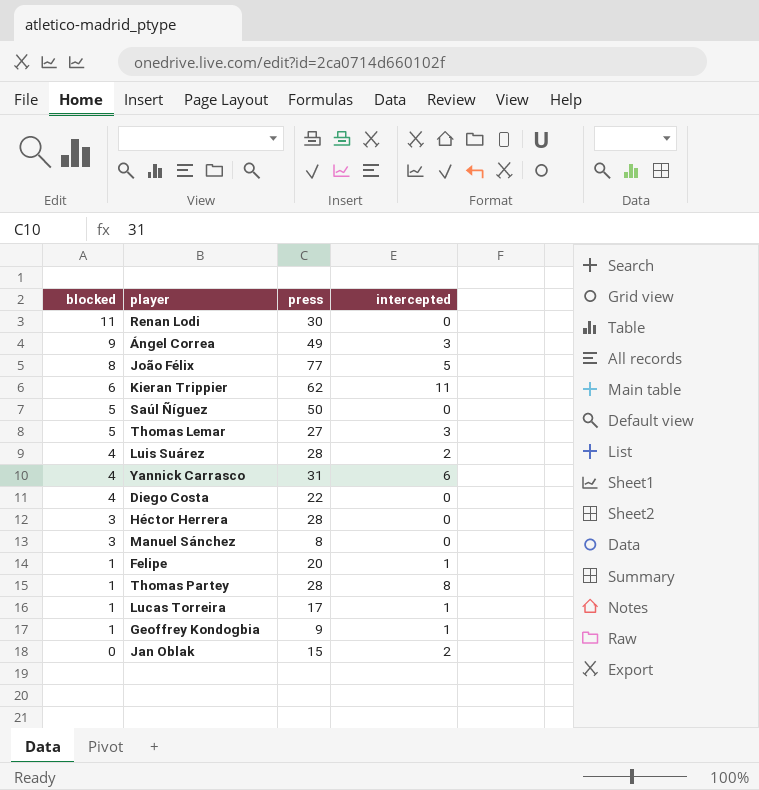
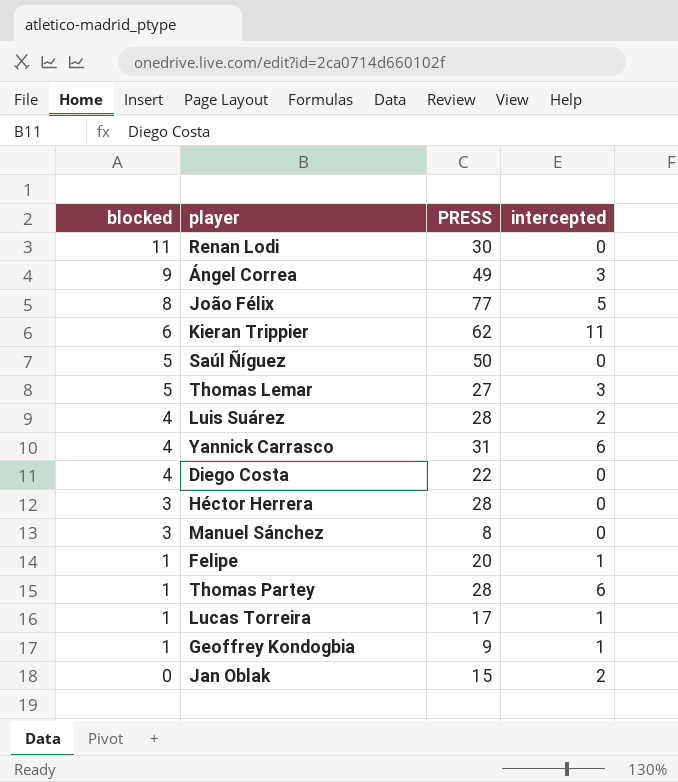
column name: press -> PRESS
Thomas Partey | intercepted: 8 -> 6

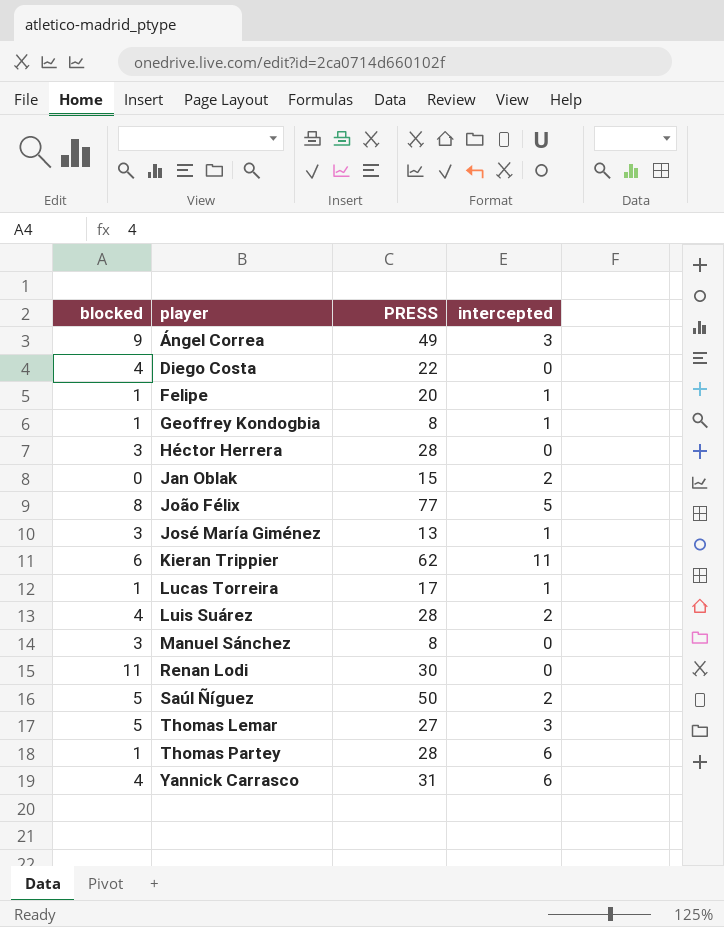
row order: blocked descending -> player ascending
Geoffrey Kondogbia | PRESS: 9 -> 8
row José María Giménez: none -> 3 | 13 | 1
Saúl Ñíguez | intercepted: 0 -> 2

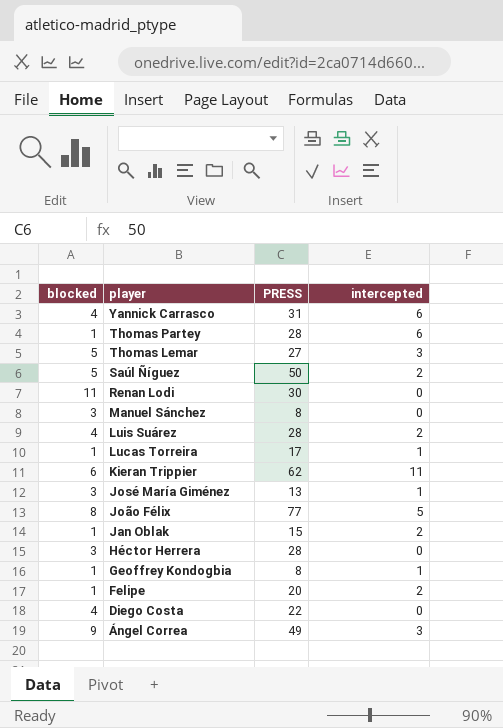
row order: player ascending -> player descending
Jan Oblak | blocked: 0 -> 1
Felipe | intercepted: 1 -> 2

